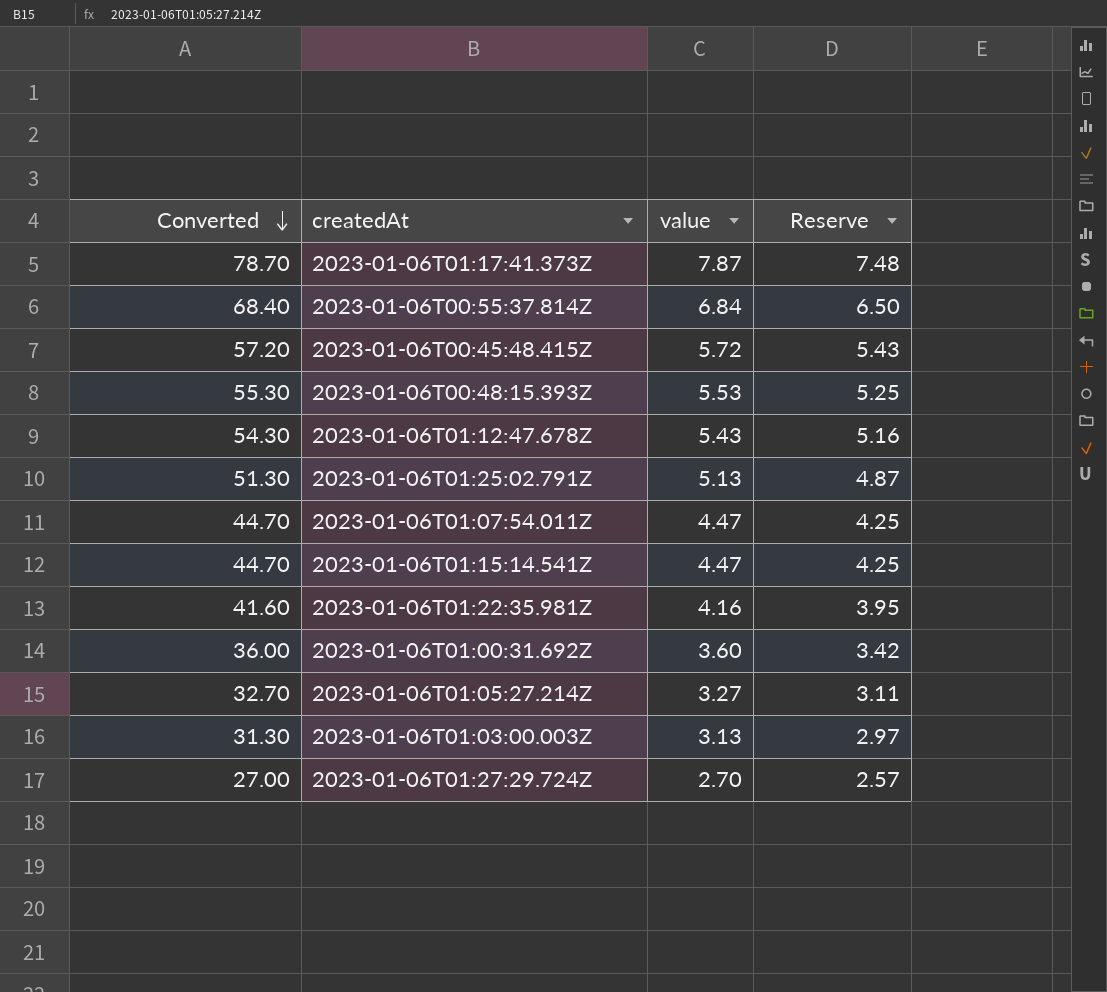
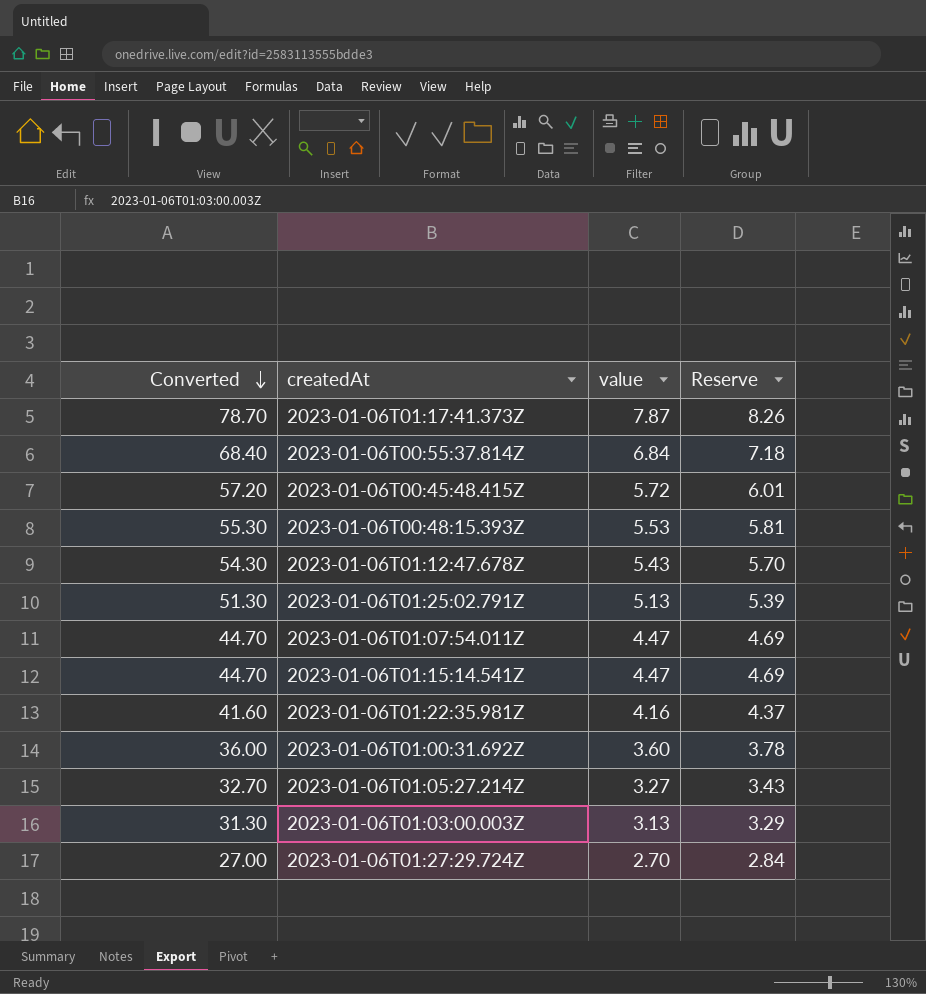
column Reserve | formula: [value] * 0.95 -> [value] * 1.05

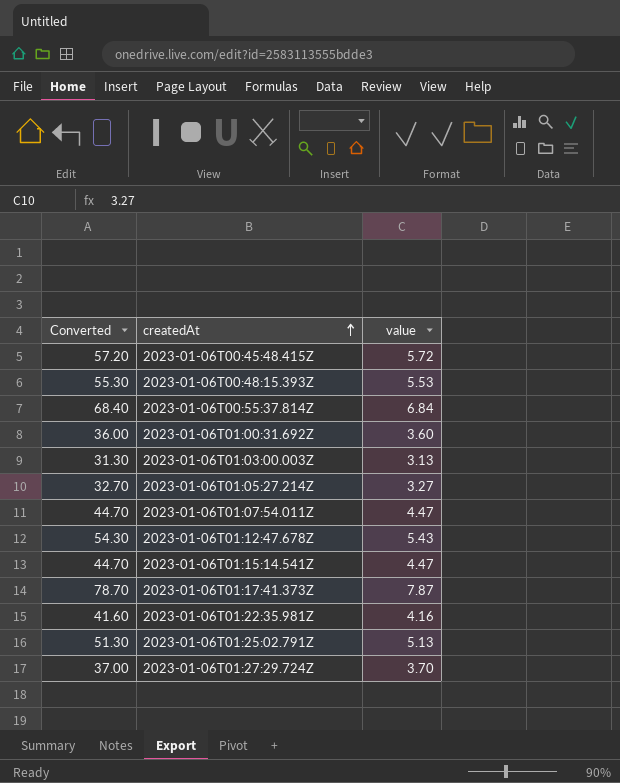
row order: Converted descending -> createdAt ascending
column Reserve | formula: [value] * 1.05 -> none
2023-01-06T01:27:29.724Z | Converted: 27.00 -> 37.00
2023-01-06T01:27:29.724Z | value: 2.70 -> 3.70

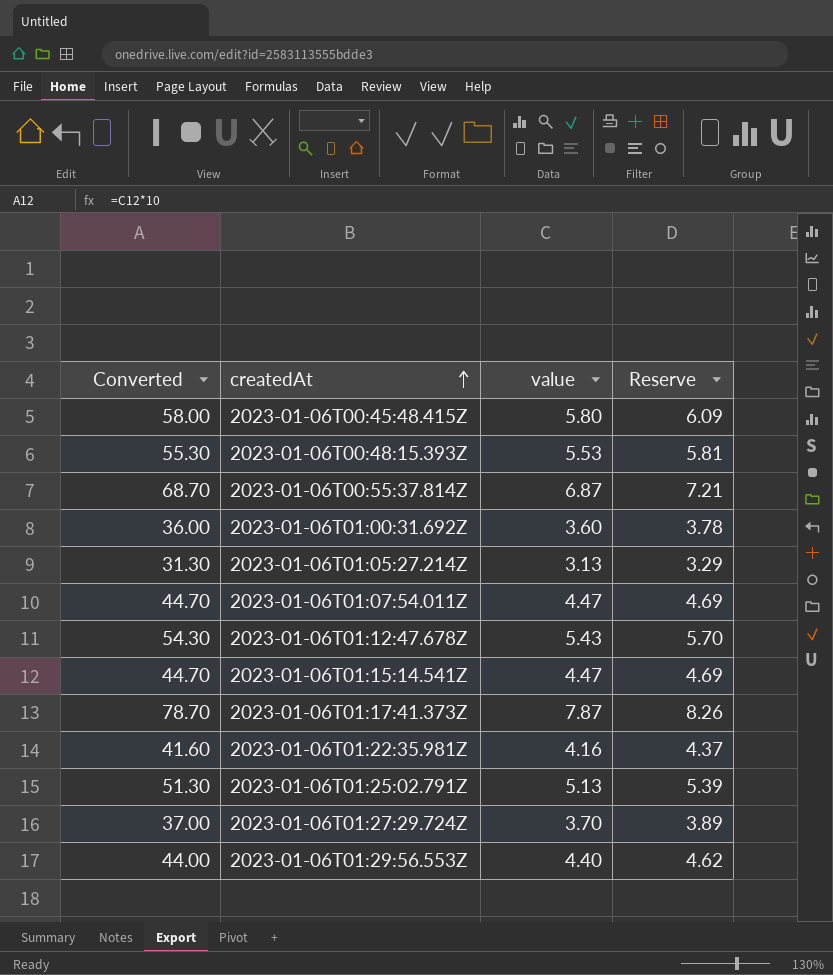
column Reserve | formula: none -> [value] * 1.05
row 2023-01-06T01:03:00.003Z: 31.30 | 3.13 -> none
2023-01-06T00:45:48.415Z | Converted: 57.20 -> 58.00
2023-01-06T00:45:48.415Z | value: 5.72 -> 5.80
2023-01-06T00:55:37.814Z | Converted: 68.40 -> 68.70
2023-01-06T00:55:37.814Z | value: 6.84 -> 6.87
2023-01-06T01:05:27.214Z | Converted: 32.70 -> 31.30
2023-01-06T01:05:27.214Z | value: 3.27 -> 3.13
row 2023-01-06T01:29:56.553Z: none -> 44.00 | 4.40 | 4.62

